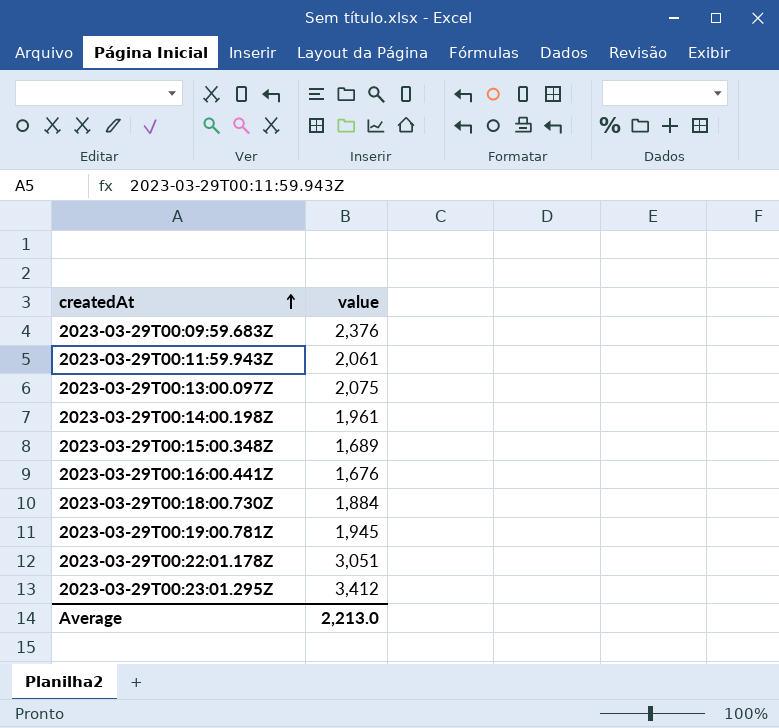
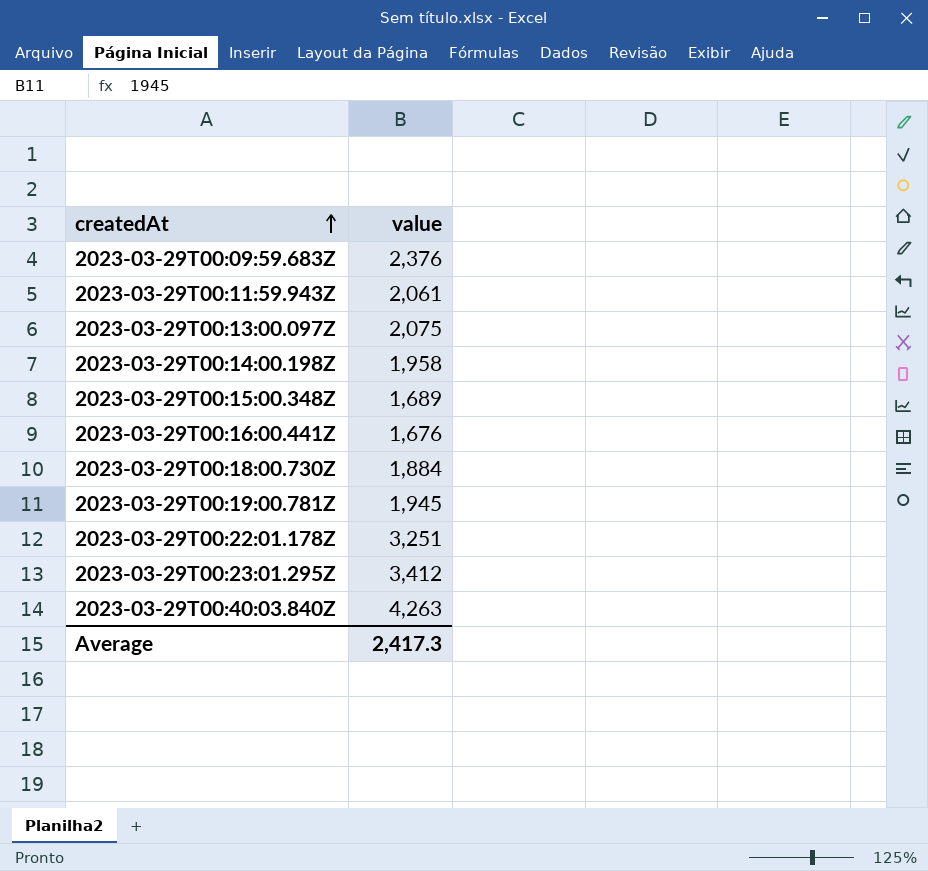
2023-03-29T00:14:00.198Z | value: 1,961 -> 1,958
2023-03-29T00:22:01.178Z | value: 3,051 -> 3,251
row 2023-03-29T00:40:03.840Z: none -> 4,263
Average | value: 2,213.0 -> 2,417.3

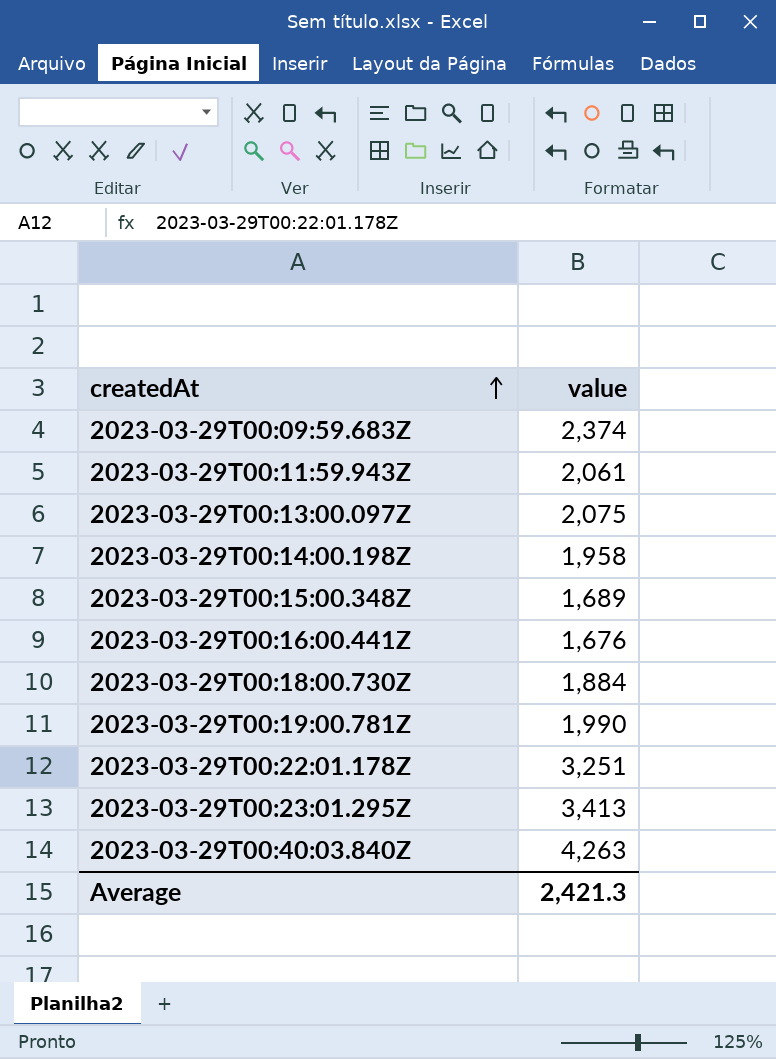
2023-03-29T00:09:59.683Z | value: 2,376 -> 2,374
2023-03-29T00:19:00.781Z | value: 1,945 -> 1,990
2023-03-29T00:23:01.295Z | value: 3,412 -> 3,413
Average | value: 2,417.3 -> 2,421.3

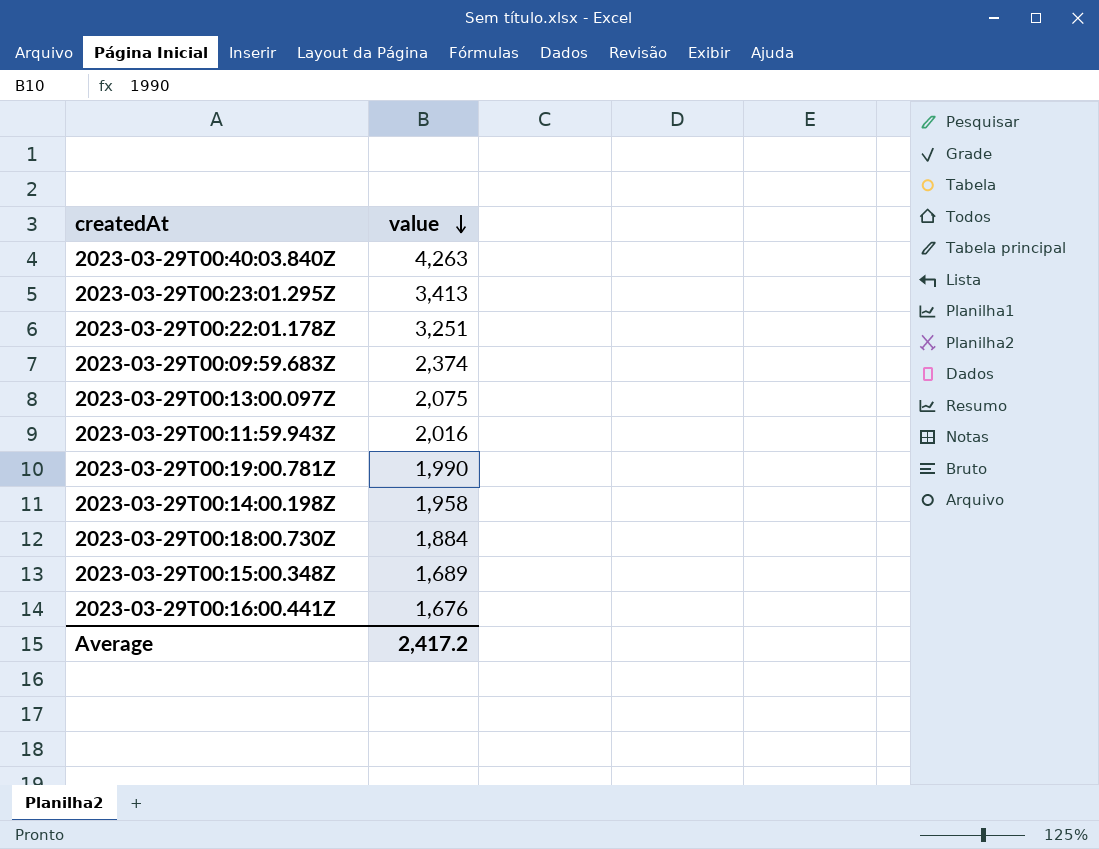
row order: createdAt ascending -> value descending
2023-03-29T00:11:59.943Z | value: 2,061 -> 2,016
Average | value: 2,421.3 -> 2,417.2

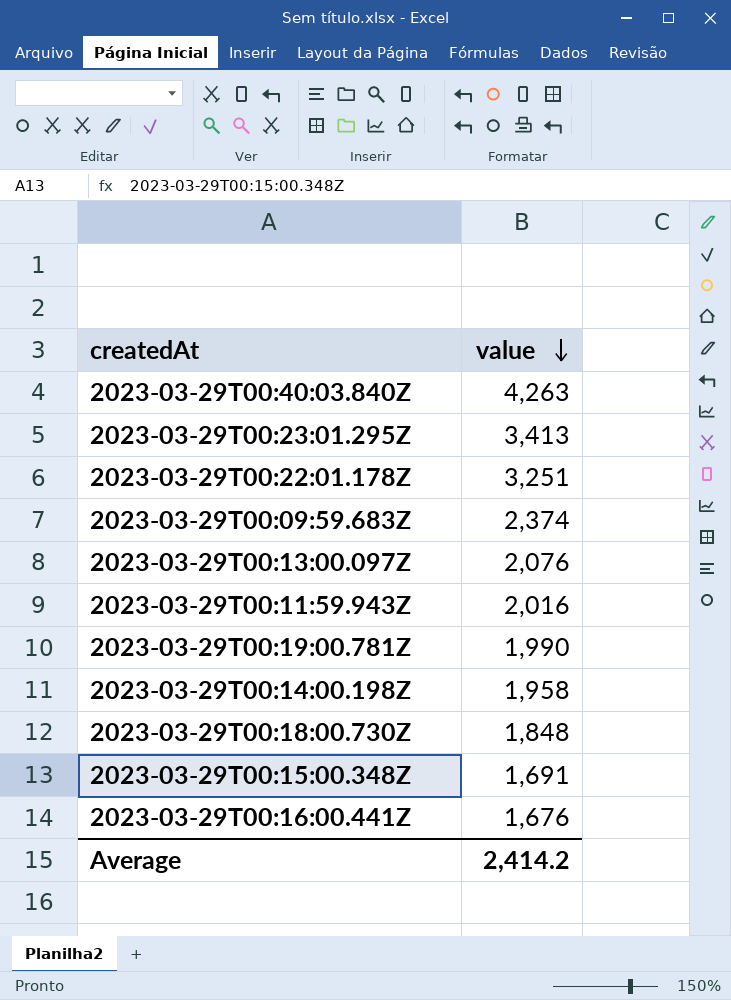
2023-03-29T00:13:00.097Z | value: 2,075 -> 2,076
2023-03-29T00:18:00.730Z | value: 1,884 -> 1,848
2023-03-29T00:15:00.348Z | value: 1,689 -> 1,691
Average | value: 2,417.2 -> 2,414.2

